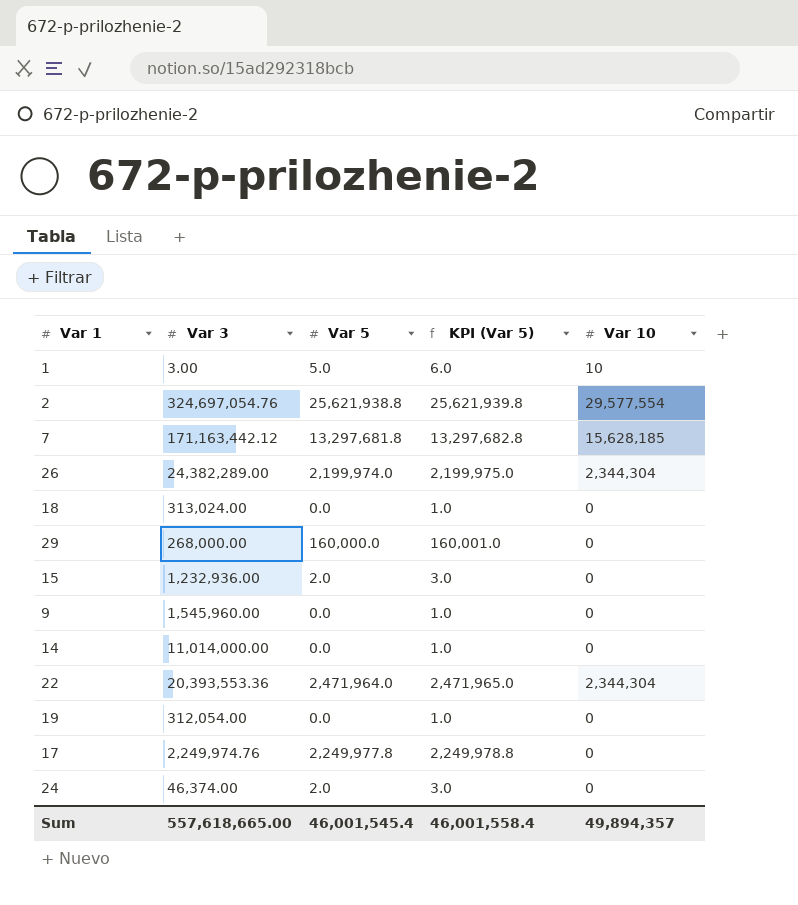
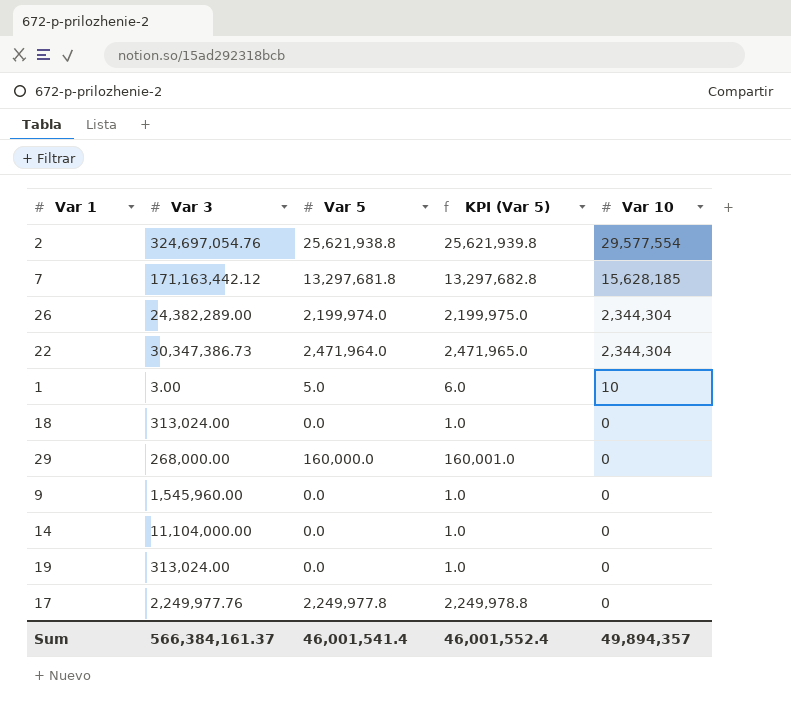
row order: none -> Var 10 descending
row 15: 1,232,936.00 | 2.0 | 3.0 | 0 -> none
row 24: 46,374.00 | 2.0 | 3.0 | 0 -> none
22 | Var 3: 20,393,553.36 -> 30,347,386.73
14 | Var 3: 11,014,000.00 -> 11,104,000.00
19 | Var 3: 312,054.00 -> 313,024.00
17 | Var 3: 2,249,974.76 -> 2,249,977.76
Sum | Var 3: 557,618,665.00 -> 566,384,161.37
Sum | Var 5: 46,001,545.4 -> 46,001,541.4
Sum | KPI (Var 5): 46,001,558.4 -> 46,001,552.4

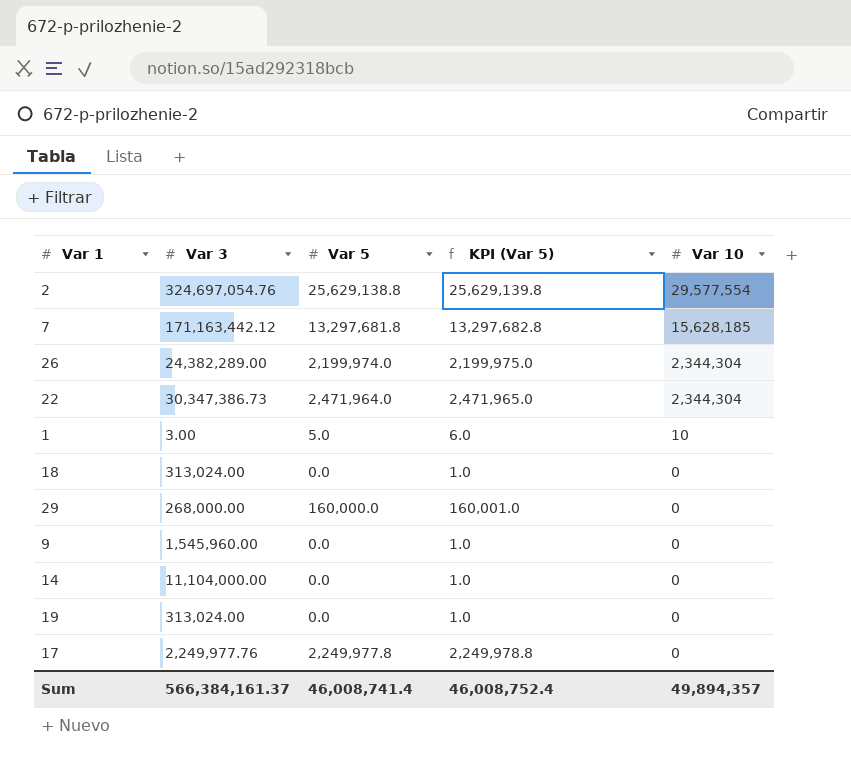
2 | Var 5: 25,621,938.8 -> 25,629,138.8
2 | KPI (Var 5): 25,621,939.8 -> 25,629,139.8
Sum | Var 5: 46,001,541.4 -> 46,008,741.4
Sum | KPI (Var 5): 46,001,552.4 -> 46,008,752.4

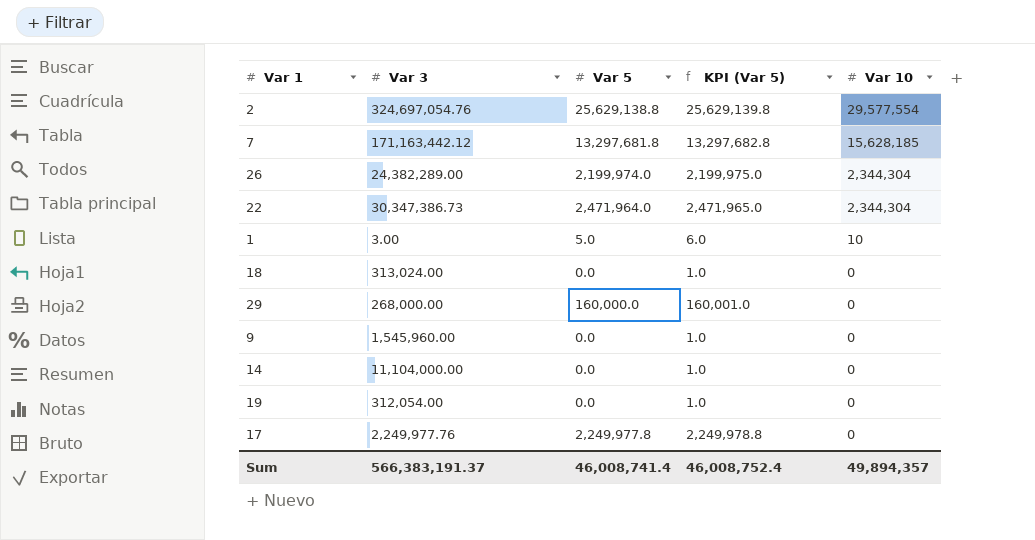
19 | Var 3: 313,024.00 -> 312,054.00
Sum | Var 3: 566,384,161.37 -> 566,383,191.37

